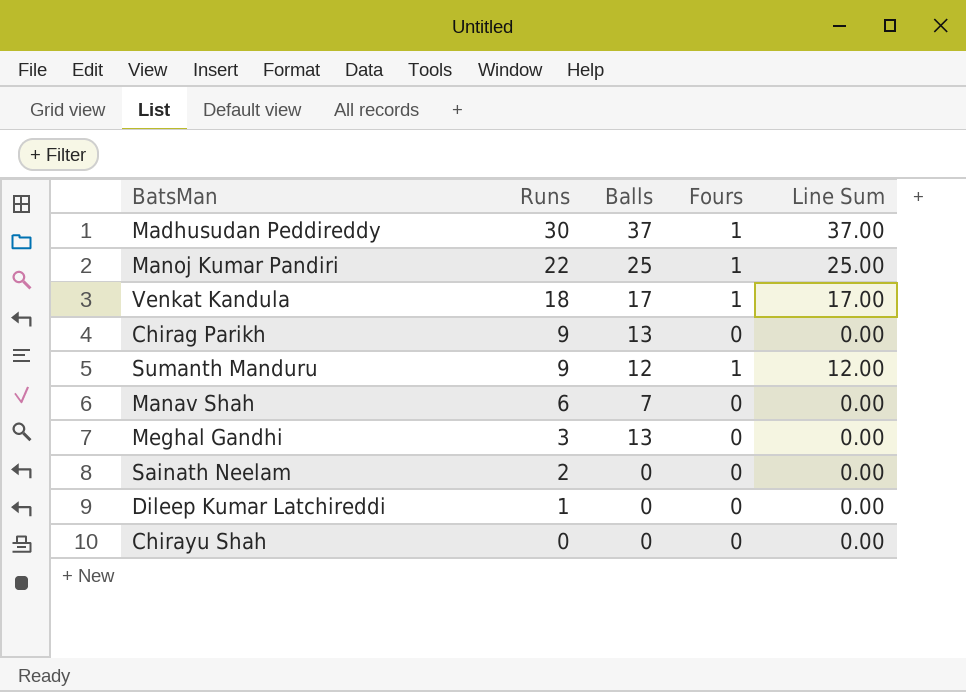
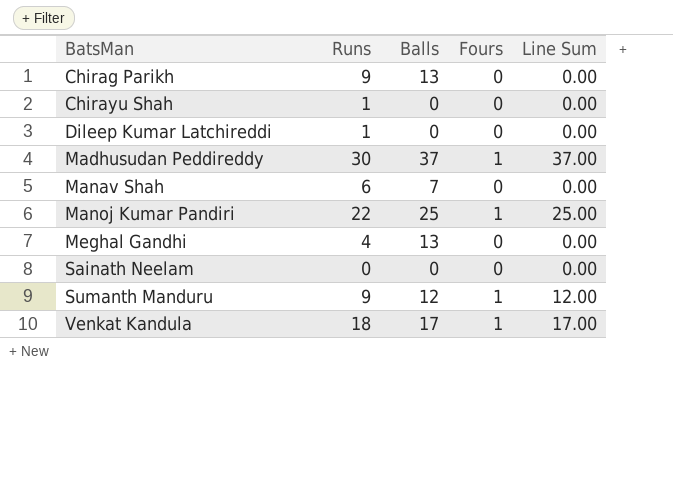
row order: Runs descending -> BatsMan ascending
Chirayu Shah | Runs: 0 -> 1
Meghal Gandhi | Runs: 3 -> 4
Sainath Neelam | Runs: 2 -> 0

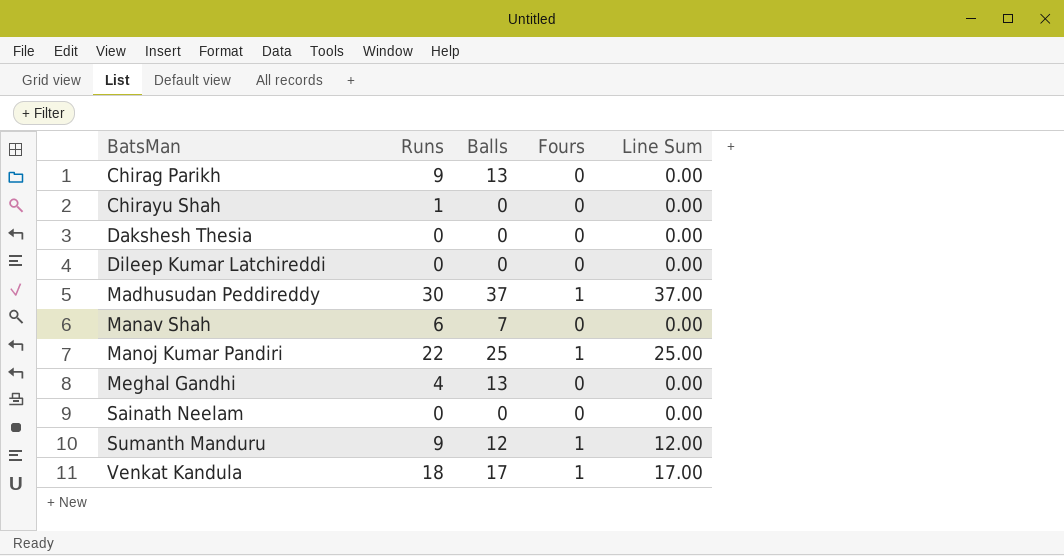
row Dakshesh Thesia: none -> 0 | 0 | 0 | 0.00
Dileep Kumar Latchireddi | Runs: 1 -> 0

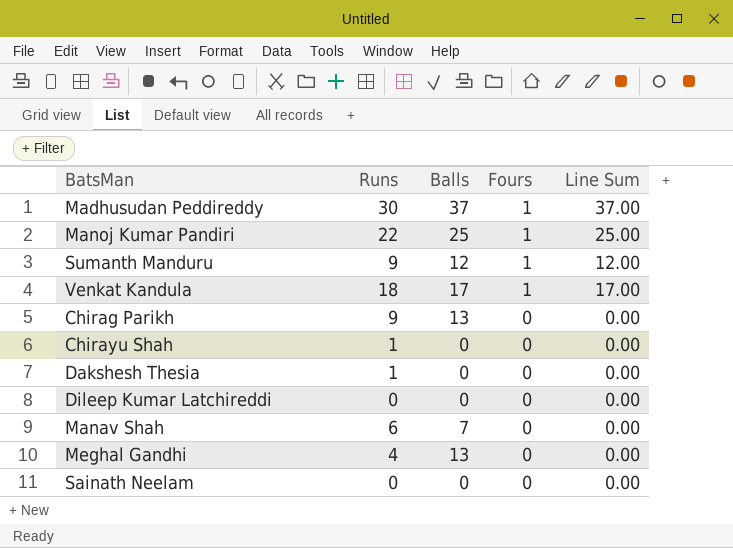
row order: BatsMan ascending -> Fours descending
Dakshesh Thesia | Runs: 0 -> 1

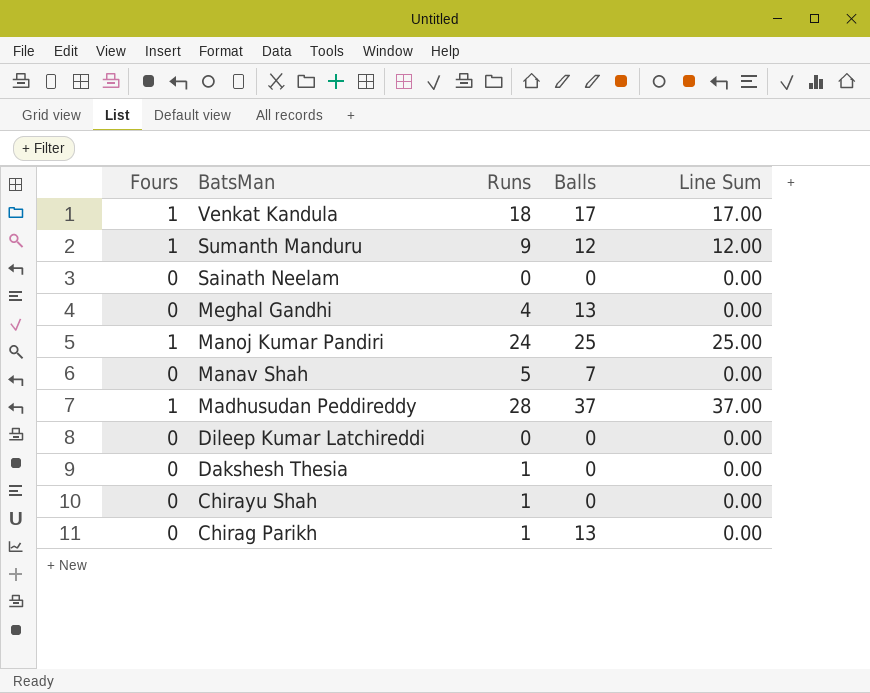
row order: Fours descending -> BatsMan descending
column Fours | position: 4 -> 1
Manoj Kumar Pandiri | Runs: 22 -> 24
Manav Shah | Runs: 6 -> 5
Madhusudan Peddireddy | Runs: 30 -> 28
Chirag Parikh | Runs: 9 -> 1

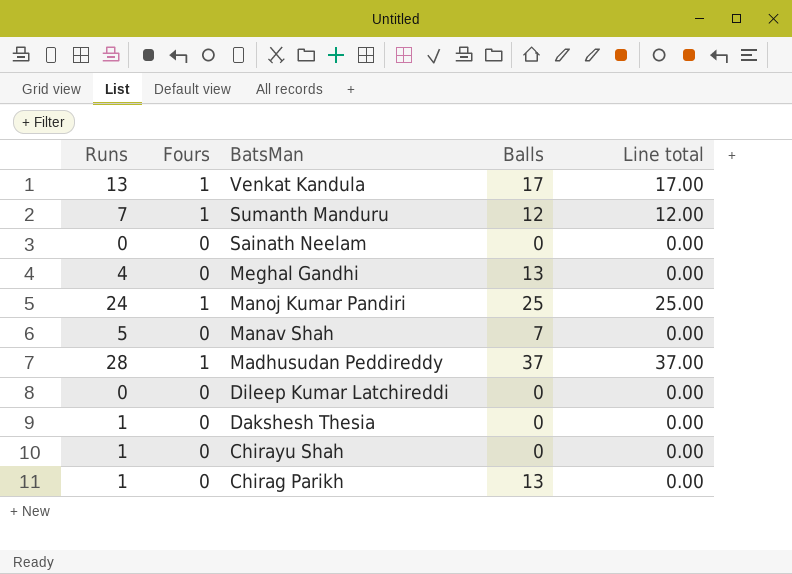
column Runs | position: 3 -> 1
column name: Line Sum -> Line total
Venkat Kandula | Runs: 18 -> 13
Sumanth Manduru | Runs: 9 -> 7

